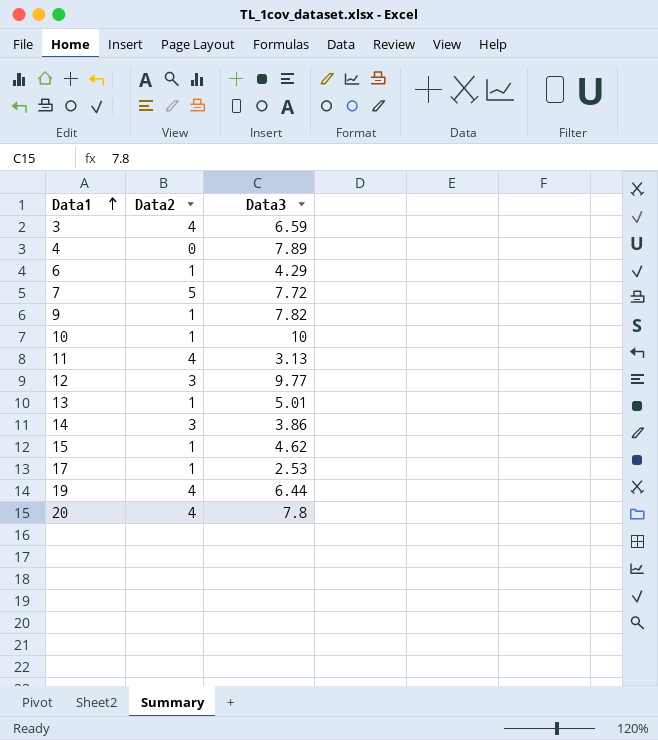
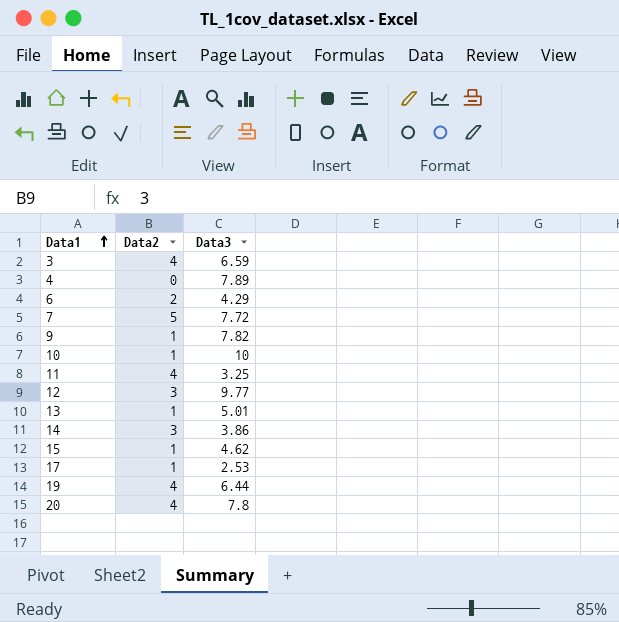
6 | Data2: 1 -> 2
11 | Data3: 3.13 -> 3.25

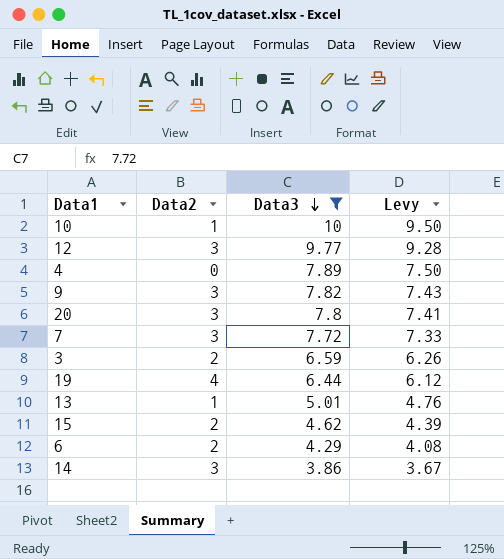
filter: none -> Data3 >= 3.86
row order: Data1 ascending -> Data3 descending
column Levy | formula: none -> [Data3] * 0.95
9 | Data2: 1 -> 3
20 | Data2: 4 -> 3
7 | Data2: 5 -> 3
3 | Data2: 4 -> 2
15 | Data2: 1 -> 2

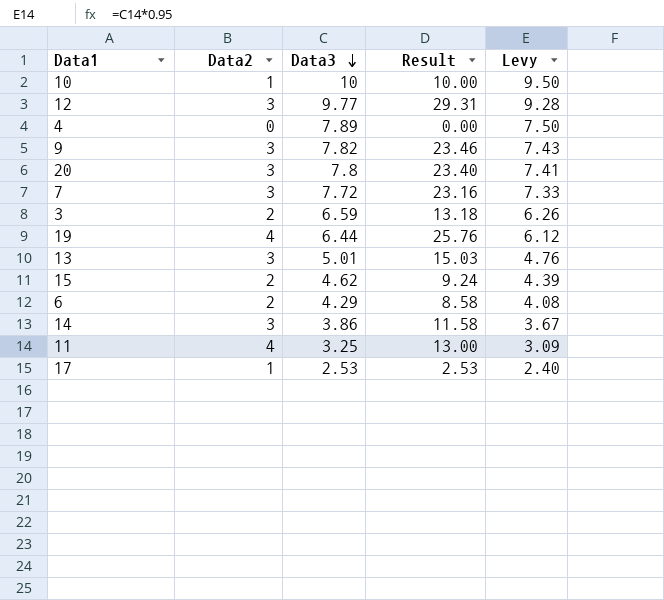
filter: Data3 >= 3.86 -> none
column Result | formula: none -> [Data2] * [Data3]
13 | Data2: 1 -> 3

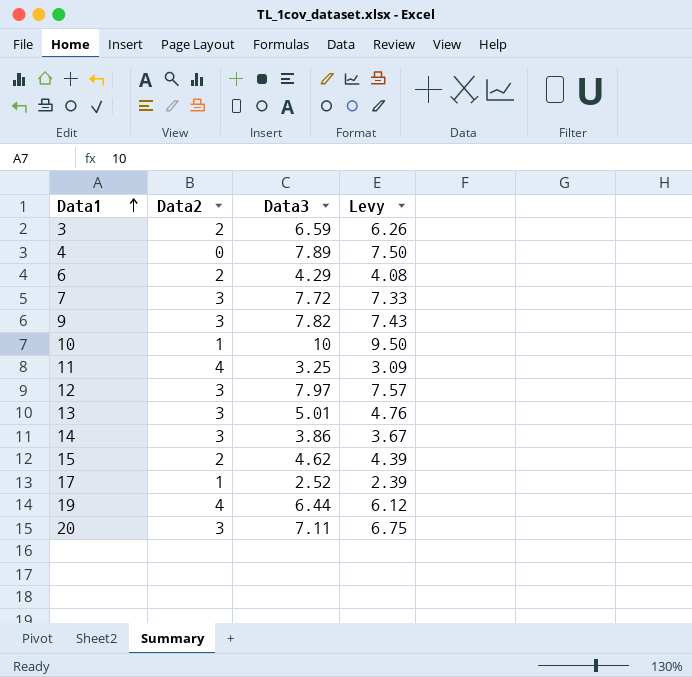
row order: Data3 descending -> Data1 ascending
column Result | formula: [Data2] * [Data3] -> none
12 | Data3: 9.77 -> 7.97
12 | Levy: 9.28 -> 7.57
17 | Data3: 2.53 -> 2.52
17 | Levy: 2.40 -> 2.39
20 | Data3: 7.8 -> 7.11
20 | Levy: 7.41 -> 6.75

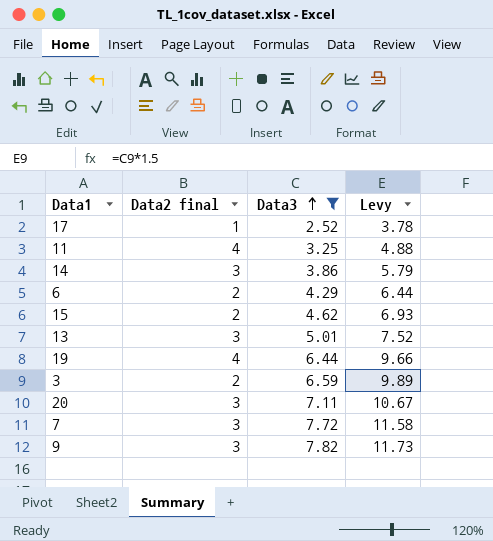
filter: none -> Data3 <= 7.82
row order: Data1 ascending -> Data3 ascending
column name: Data2 -> Data2 final
column Levy | formula: [Data3] * 0.95 -> [Data3] * 1.5

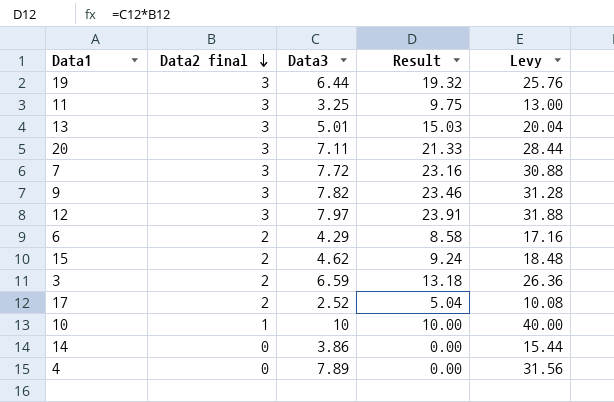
filter: Data3 <= 7.82 -> none
row order: Data3 ascending -> Data2 final descending
column Result | formula: none -> [Data2 final] * [Data3]
column Levy | formula: [Data3] * 1.5 -> [Data3] * 4
19 | Data2 final: 4 -> 3
11 | Data2 final: 4 -> 3
17 | Data2 final: 1 -> 2
14 | Data2 final: 3 -> 0

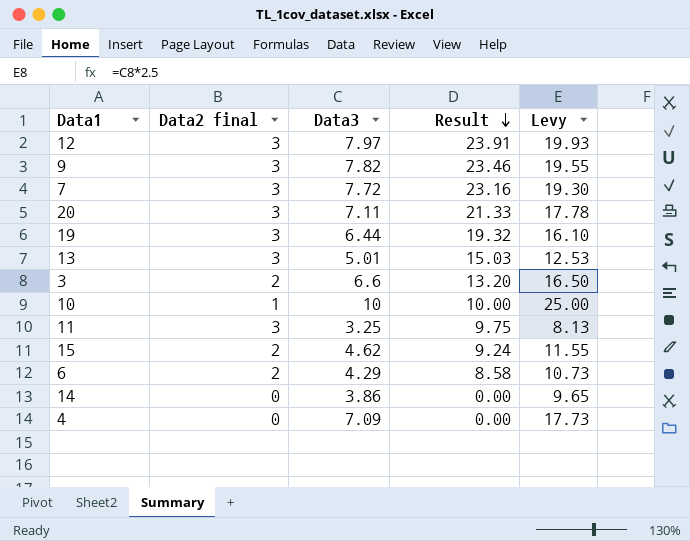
row order: Data2 final descending -> Result descending
column Levy | formula: [Data3] * 4 -> [Data3] * 2.5
row 17: 2 | 2.52 | 5.04 | 10.08 -> none
3 | Data3: 6.59 -> 6.6
3 | Result: 13.18 -> 13.20
4 | Data3: 7.89 -> 7.09

